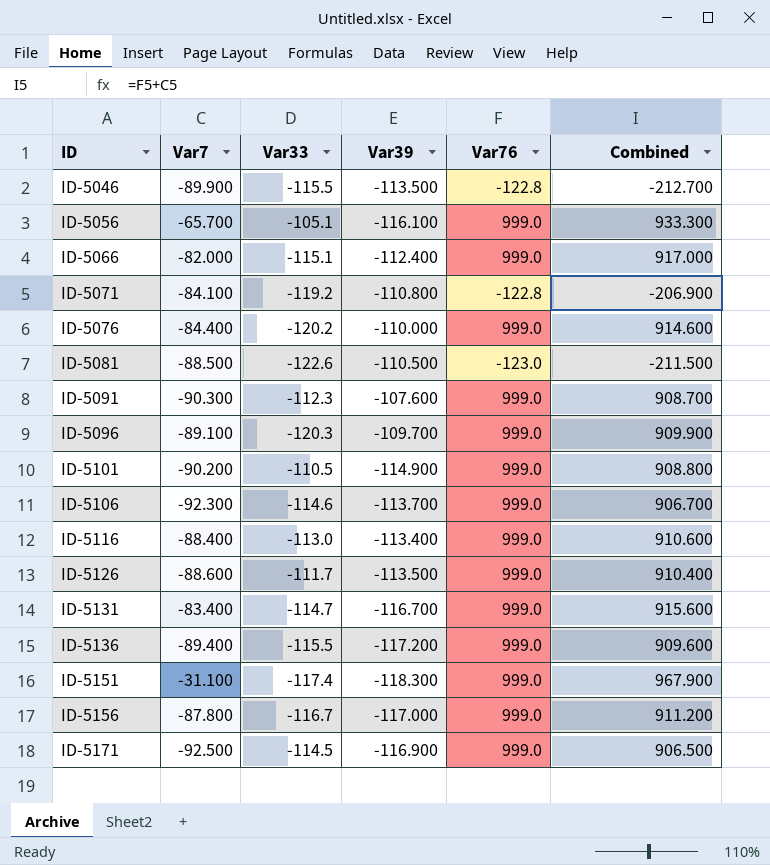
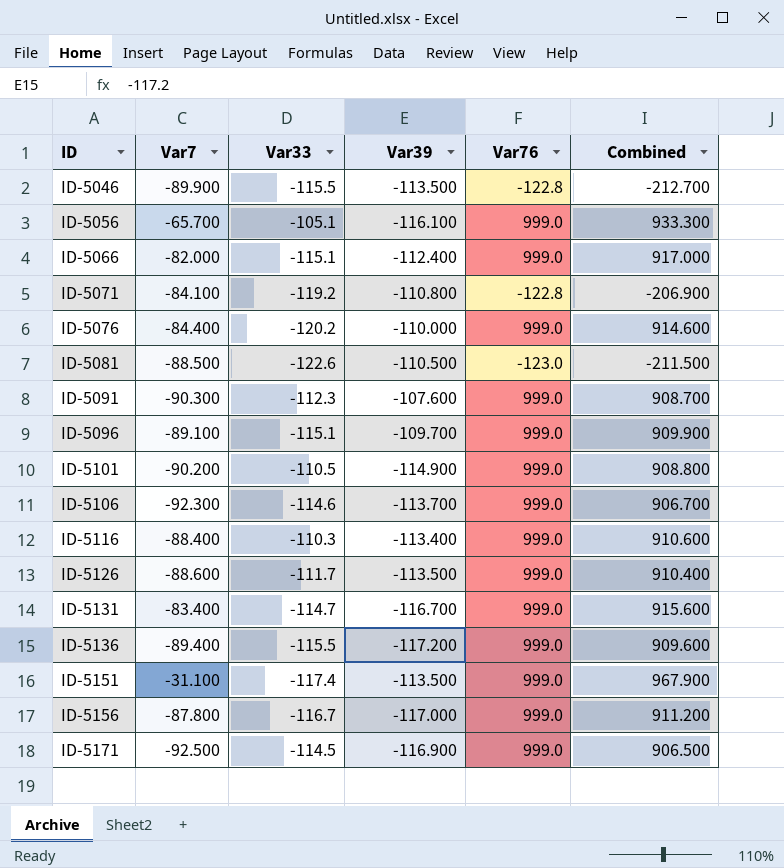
ID-5096 | Var33: -120.3 -> -115.1
ID-5116 | Var33: -113.0 -> -110.3
ID-5151 | Var39: -118.300 -> -113.500

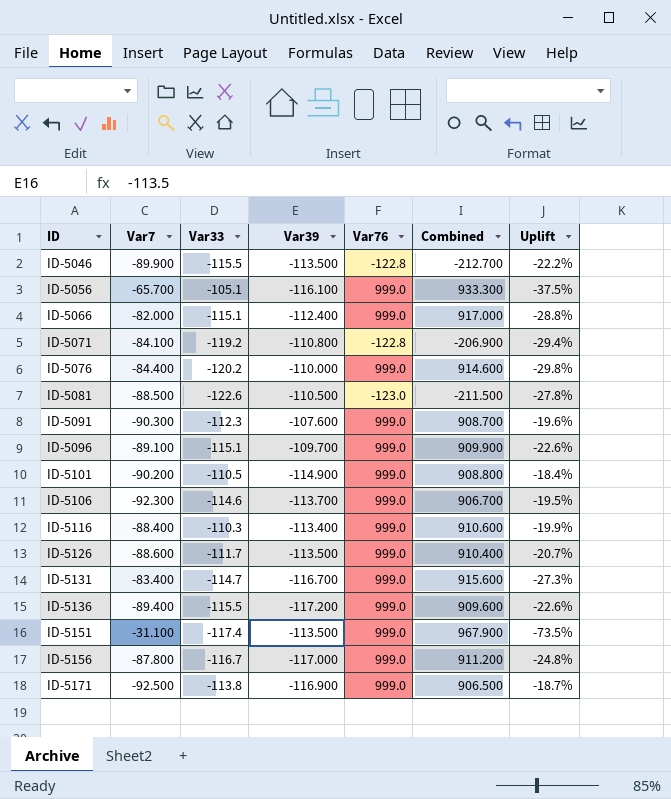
column Uplift | formula: none -> ([Var7] - [Var33]) / [Var33]
ID-5171 | Var33: -114.5 -> -113.8

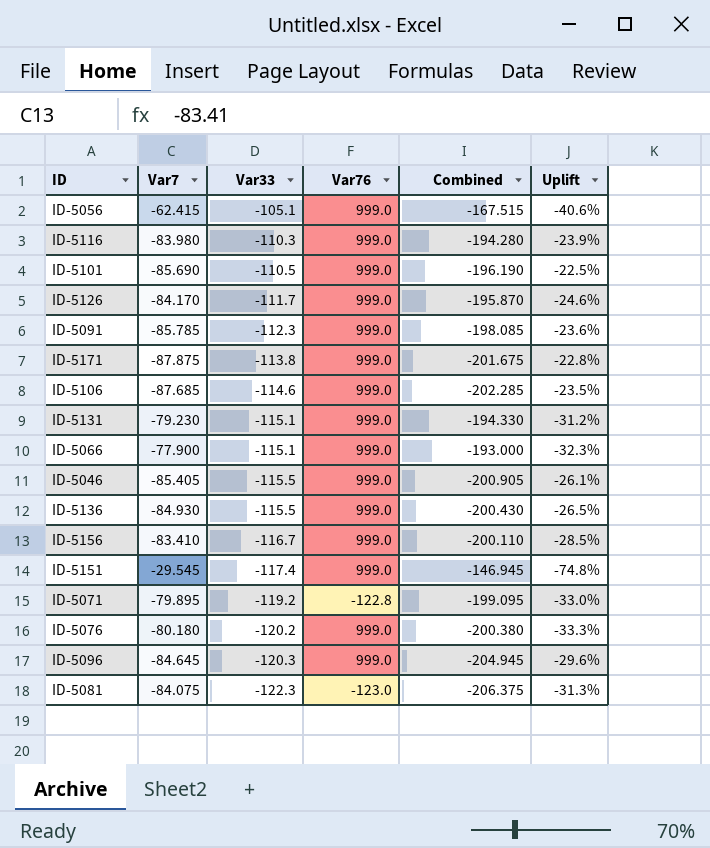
row order: ID ascending -> Var33 descending
column Var39 | position: 4 -> none
column Combined | formula: [Var7] + [Var76] -> [Var7] + [Var33]
ID-5056 | Var7: -65.700 -> -62.415
ID-5056 | Uplift: -37.5% -> -40.6%
ID-5116 | Var7: -88.400 -> -83.980
ID-5116 | Uplift: -19.9% -> -23.9%
ID-5101 | Var7: -90.200 -> -85.690
ID-5101 | Uplift: -18.4% -> -22.5%
ID-5126 | Var7: -88.600 -> -84.170
ID-5126 | Uplift: -20.7% -> -24.6%
ID-5091 | Var7: -90.300 -> -85.785
ID-5091 | Uplift: -19.6% -> -23.6%
ID-5171 | Var7: -92.500 -> -87.875
ID-5171 | Uplift: -18.7% -> -22.8%
ID-5106 | Var7: -92.300 -> -87.685
ID-5106 | Uplift: -19.5% -> -23.5%
ID-5131 | Var7: -83.400 -> -79.230
ID-5131 | Var33: -114.7 -> -115.1
ID-5131 | Uplift: -27.3% -> -31.2%
ID-5066 | Var7: -82.000 -> -77.900
ID-5066 | Uplift: -28.8% -> -32.3%
ID-5046 | Var7: -89.900 -> -85.405
ID-5046 | Var76: -122.8 -> 999.0
ID-5046 | Uplift: -22.2% -> -26.1%
ID-5136 | Var7: -89.400 -> -84.930
ID-5136 | Uplift: -22.6% -> -26.5%
ID-5156 | Var7: -87.800 -> -83.410
ID-5156 | Uplift: -24.8% -> -28.5%
ID-5151 | Var7: -31.100 -> -29.545
ID-5151 | Uplift: -73.5% -> -74.8%
ID-5071 | Var7: -84.100 -> -79.895
ID-5071 | Uplift: -29.4% -> -33.0%
ID-5076 | Var7: -84.400 -> -80.180
ID-5076 | Uplift: -29.8% -> -33.3%
ID-5096 | Var7: -89.100 -> -84.645
ID-5096 | Var33: -115.1 -> -120.3
ID-5096 | Uplift: -22.6% -> -29.6%
ID-5081 | Var7: -88.500 -> -84.075
ID-5081 | Var33: -122.6 -> -122.3
ID-5081 | Uplift: -27.8% -> -31.3%

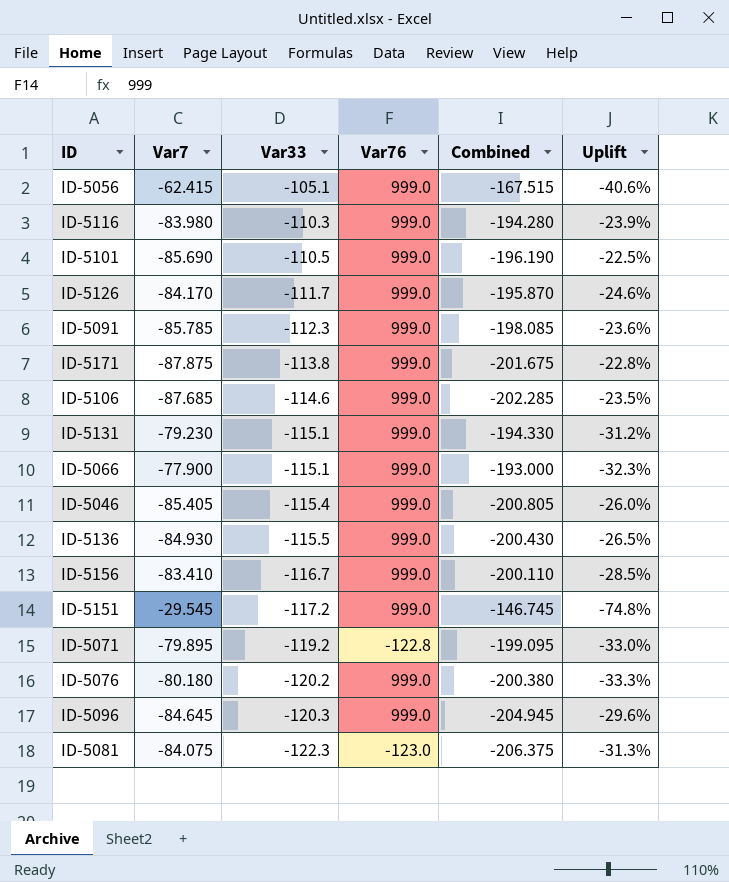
ID-5046 | Var33: -115.5 -> -115.4
ID-5046 | Combined: -200.905 -> -200.805
ID-5046 | Uplift: -26.1% -> -26.0%
ID-5151 | Var33: -117.4 -> -117.2
ID-5151 | Combined: -146.945 -> -146.745

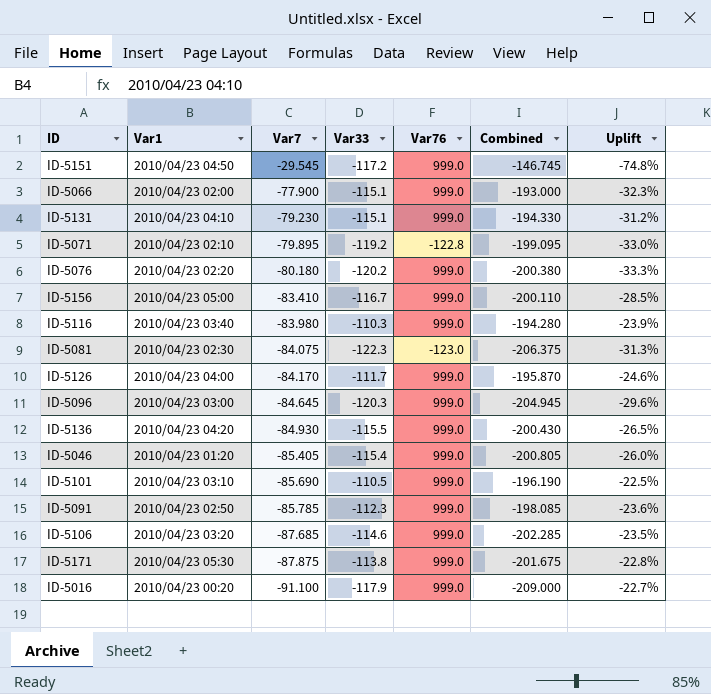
row order: Var33 descending -> Var7 descending
column Var1 | position: none -> 2
row ID-5056: -62.415 | -105.1 | 999.0 | -167.515 | -40.6% -> none
row ID-5016: none -> 2010/04/23 00:20 | -91.100 | -117.9 | 999.0 | -209.000 | -22.7%

